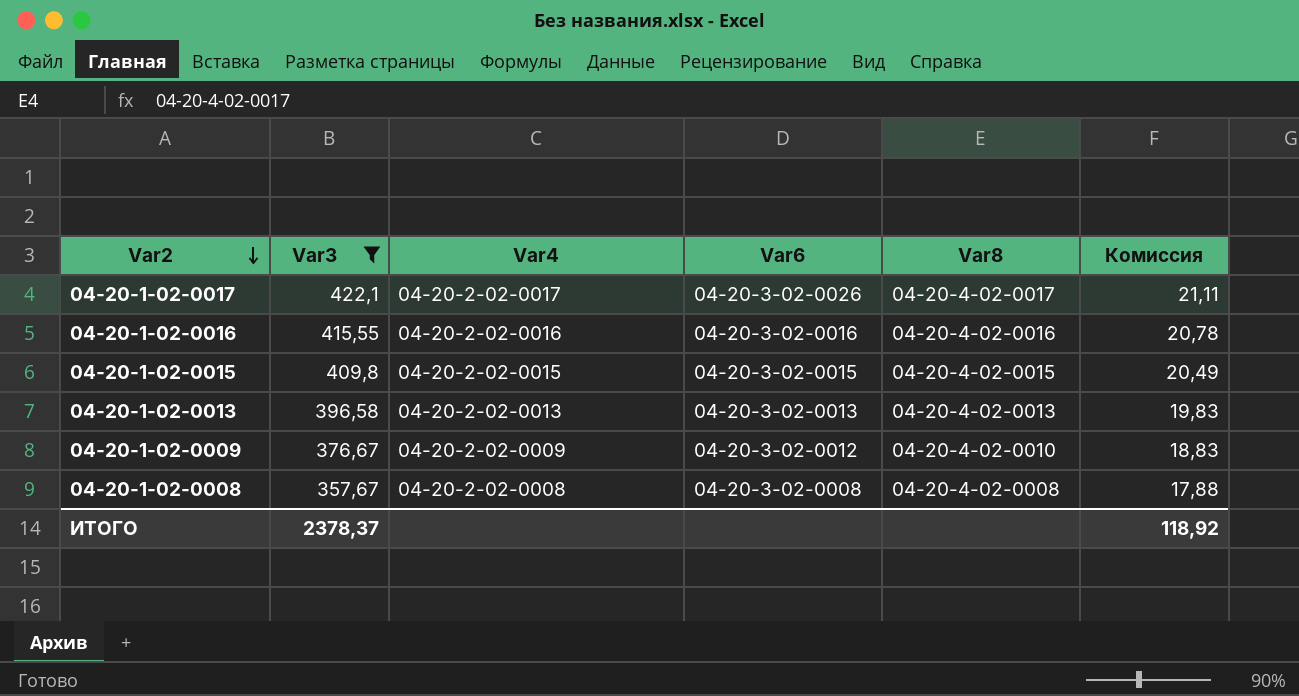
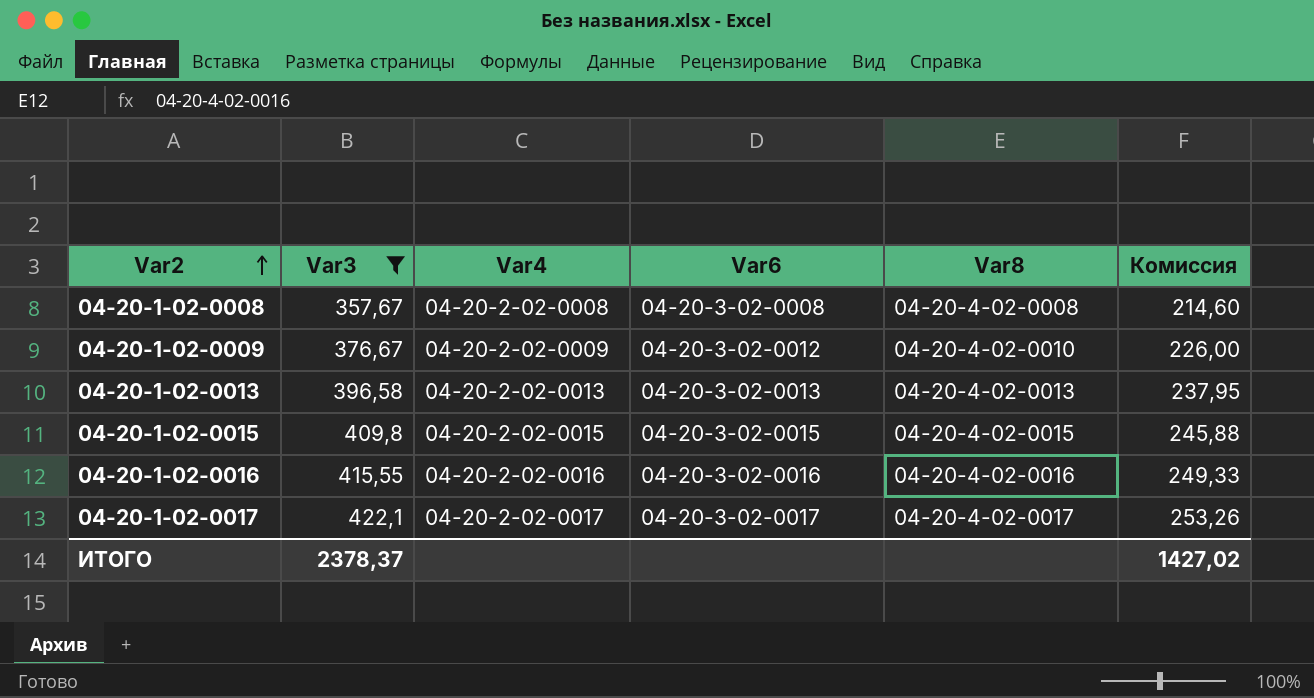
row order: Var2 descending -> Var2 ascending
column Комиссия | formula: [Var3] * 0,05 -> [Var3] * 0,6
04-20-1-02-0017 | Var6: 04-20-3-02-0026 -> 04-20-3-02-0017
ИТОГО | Комиссия: 118,92 -> 1427,02

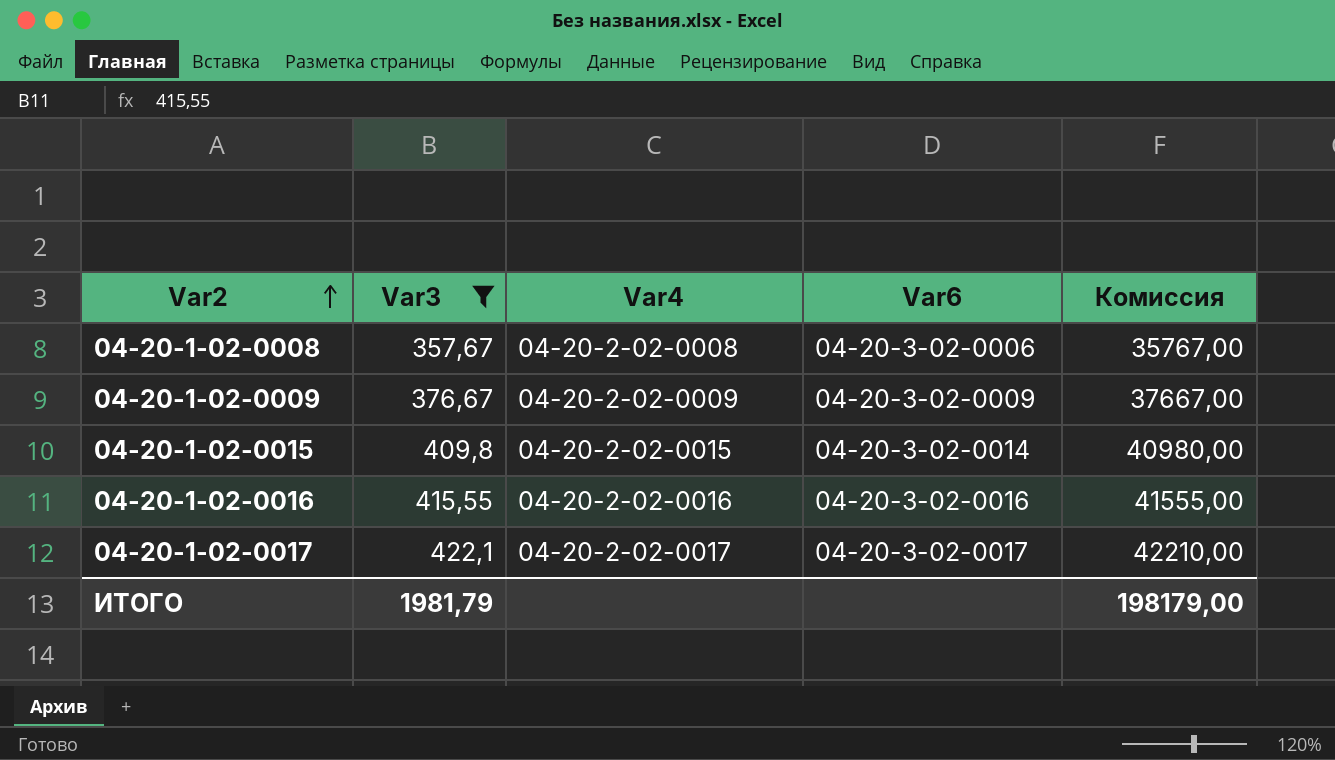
column Var8 | position: 5 -> none
column Комиссия | formula: [Var3] * 0,6 -> [Var3] * 100
row 04-20-1-02-0013: 396,58 | 04-20-2-02-0013 | 04-20-3-02-0013 | 04-20-4-02-0013 | 237,95 -> none
04-20-1-02-0008 | Var6: 04-20-3-02-0008 -> 04-20-3-02-0006
04-20-1-02-0009 | Var6: 04-20-3-02-0012 -> 04-20-3-02-0009
04-20-1-02-0015 | Var6: 04-20-3-02-0015 -> 04-20-3-02-0014
ИТОГО | Var3: 2378,37 -> 1981,79
ИТОГО | Комиссия: 1427,02 -> 198179,00

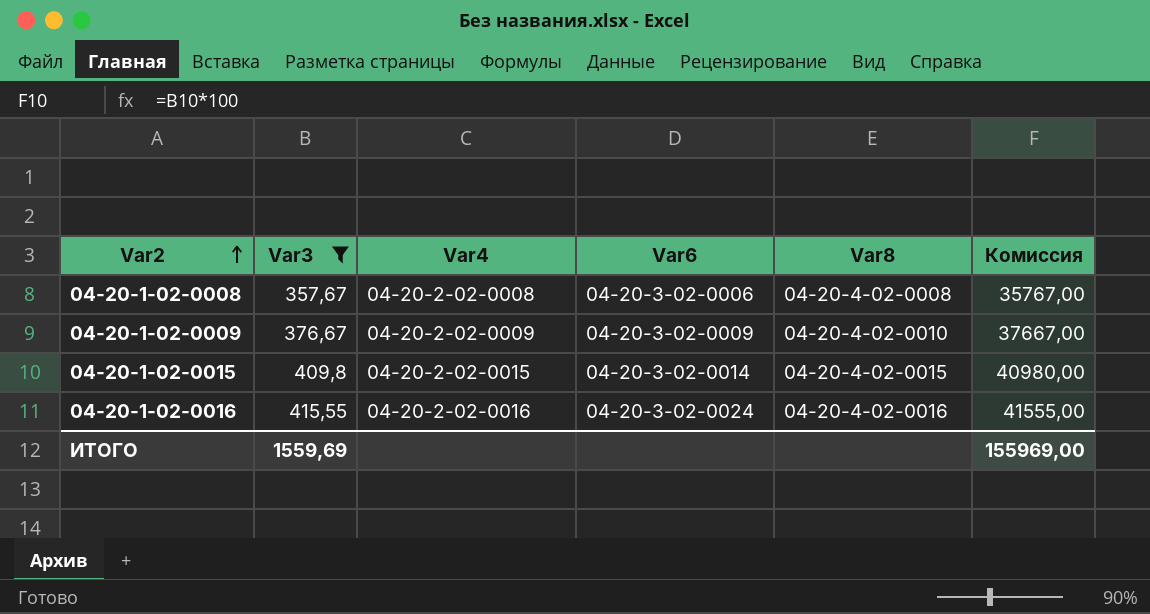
column Var8 | position: none -> 5
row 04-20-1-02-0017: 422,1 | 04-20-2-02-0017 | 04-20-3-02-0017 | 42210,00 -> none
04-20-1-02-0016 | Var6: 04-20-3-02-0016 -> 04-20-3-02-0024
ИТОГО | Var3: 1981,79 -> 1559,69
ИТОГО | Комиссия: 198179,00 -> 155969,00

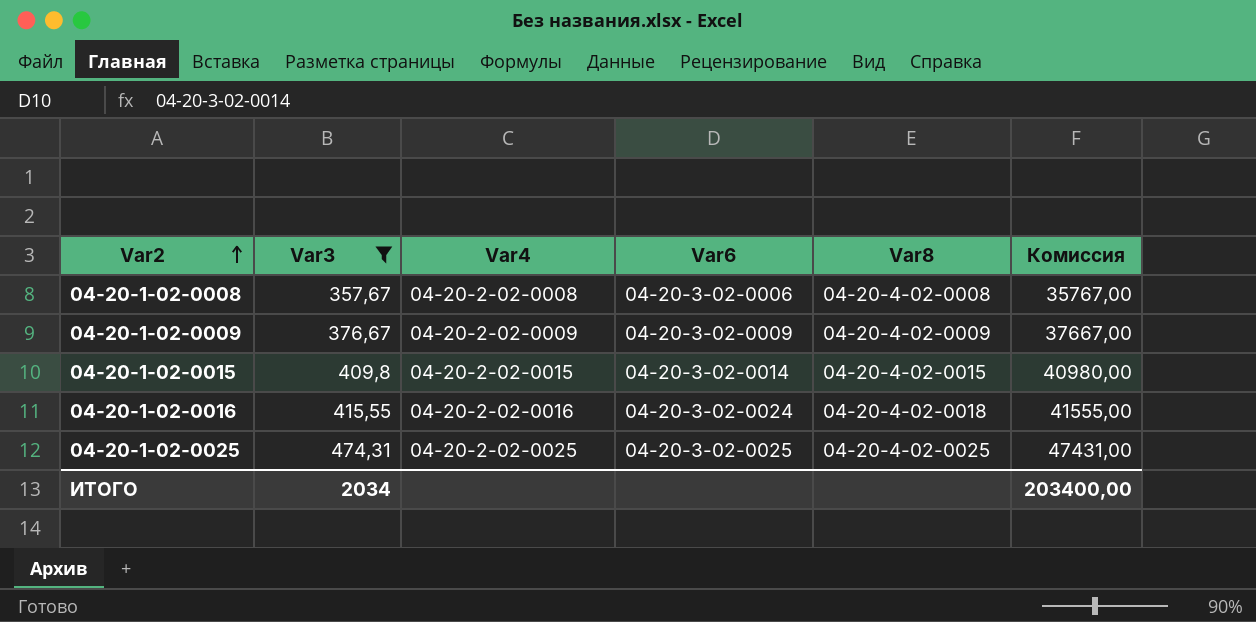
04-20-1-02-0009 | Var8: 04-20-4-02-0010 -> 04-20-4-02-0009
04-20-1-02-0016 | Var8: 04-20-4-02-0016 -> 04-20-4-02-0018
row 04-20-1-02-0025: none -> 474,31 | 04-20-2-02-0025 | 04-20-3-02-0025 | 04-20-4-02-0025 | 47431,00
ИТОГО | Var3: 1559,69 -> 2034
ИТОГО | Комиссия: 155969,00 -> 203400,00

